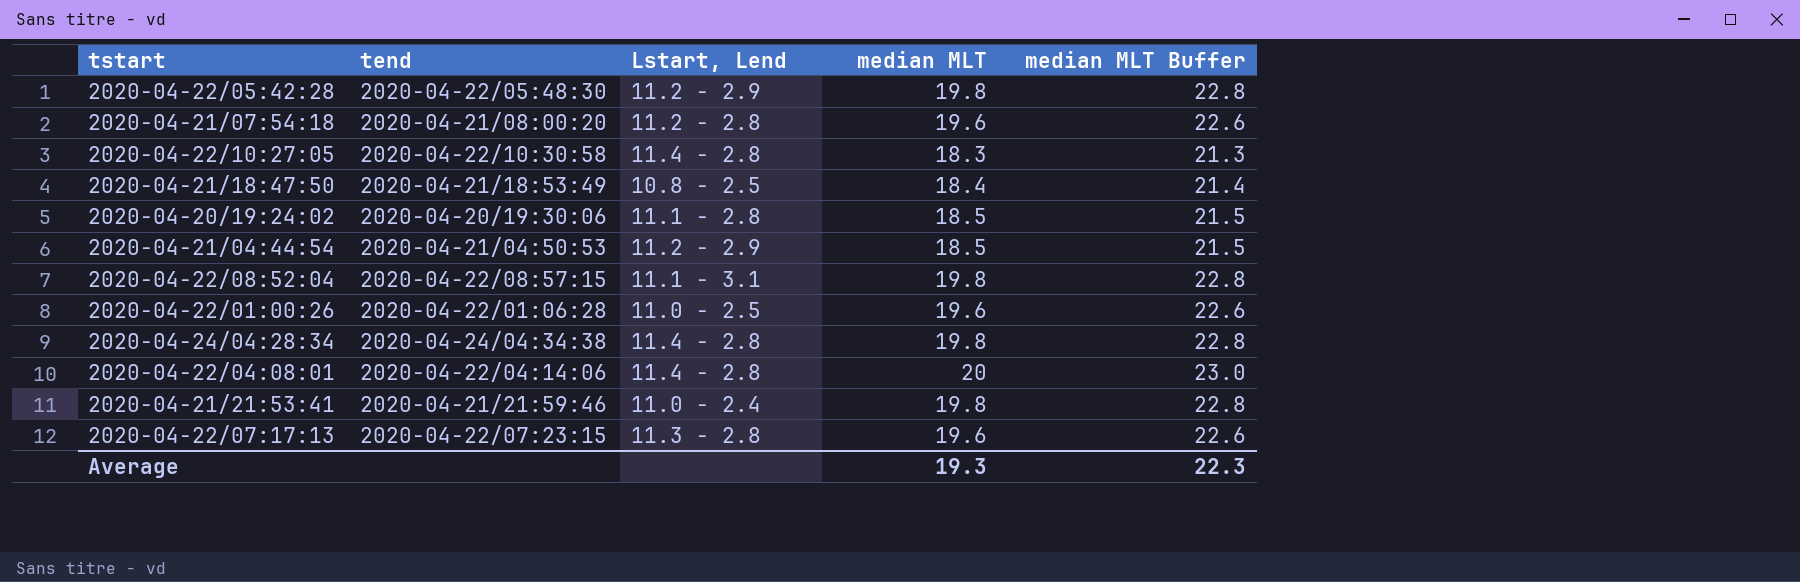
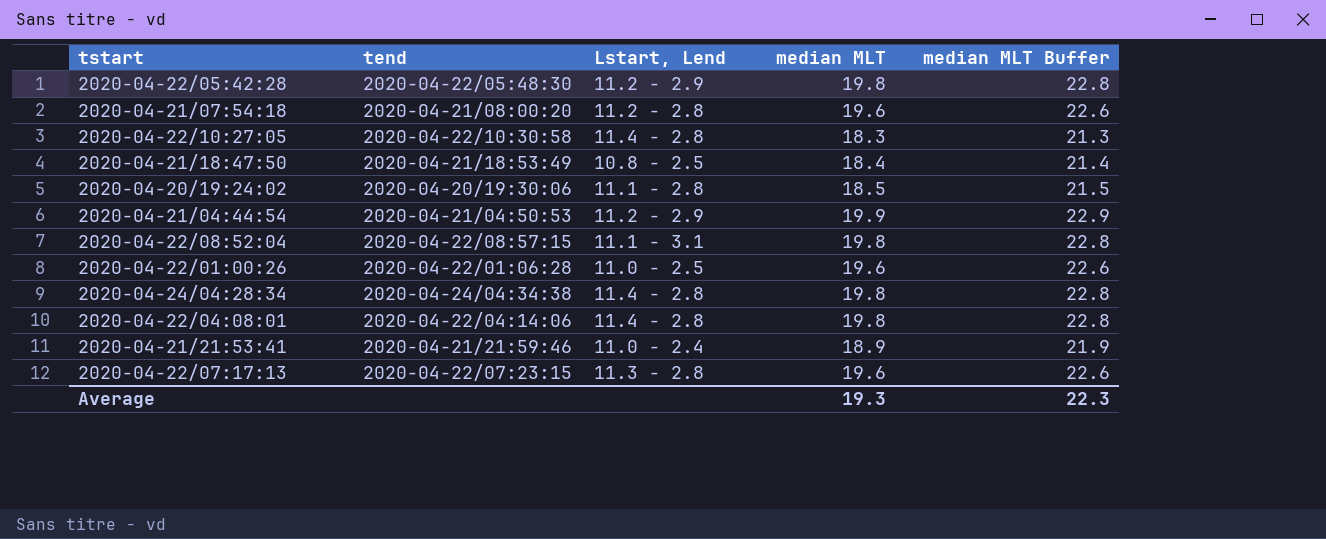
2020-04-21/04:44:54 | median MLT: 18.5 -> 19.9
2020-04-21/04:44:54 | median MLT Buffer: 21.5 -> 22.9
2020-04-22/04:08:01 | median MLT: 20 -> 19.8
2020-04-22/04:08:01 | median MLT Buffer: 23.0 -> 22.8
2020-04-21/21:53:41 | median MLT: 19.8 -> 18.9
2020-04-21/21:53:41 | median MLT Buffer: 22.8 -> 21.9

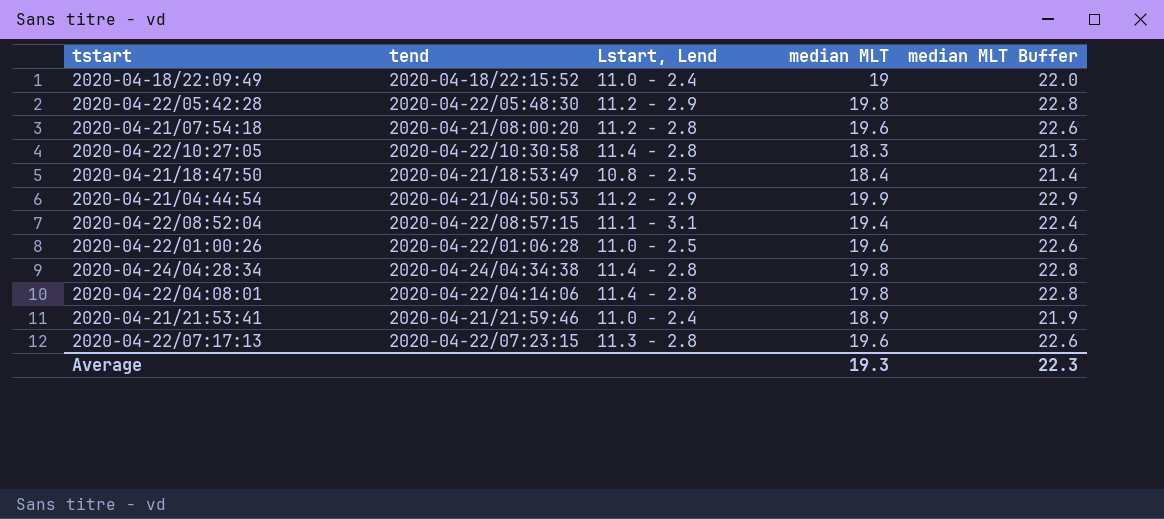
row 2020-04-20/19:24:02: 2020-04-20/19:30:06 | 11.1 - 2.8 | 18.5 | 21.5 -> none
row 2020-04-18/22:09:49: none -> 2020-04-18/22:15:52 | 11.0 - 2.4 | 19 | 22.0
2020-04-22/08:52:04 | median MLT: 19.8 -> 19.4
2020-04-22/08:52:04 | median MLT Buffer: 22.8 -> 22.4

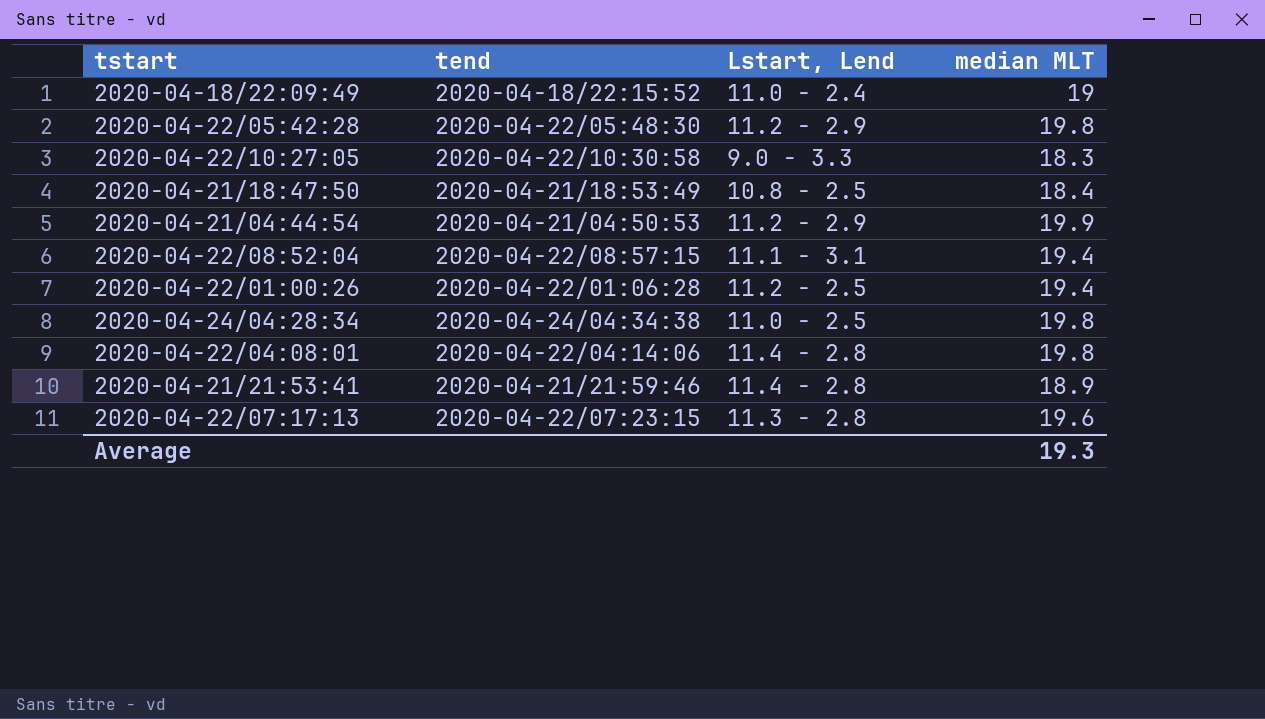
column median MLT Buffer | formula: [median MLT] + 3 -> none
row 2020-04-21/07:54:18: 2020-04-21/08:00:20 | 11.2 - 2.8 | 19.6 | 22.6 -> none
2020-04-22/10:27:05 | Lstart, Lend: 11.4 - 2.8 -> 9.0 - 3.3
2020-04-22/01:00:26 | Lstart, Lend: 11.0 - 2.5 -> 11.2 - 2.5
2020-04-22/01:00:26 | median MLT: 19.6 -> 19.4
2020-04-24/04:28:34 | Lstart, Lend: 11.4 - 2.8 -> 11.0 - 2.5
2020-04-21/21:53:41 | Lstart, Lend: 11.0 - 2.4 -> 11.4 - 2.8

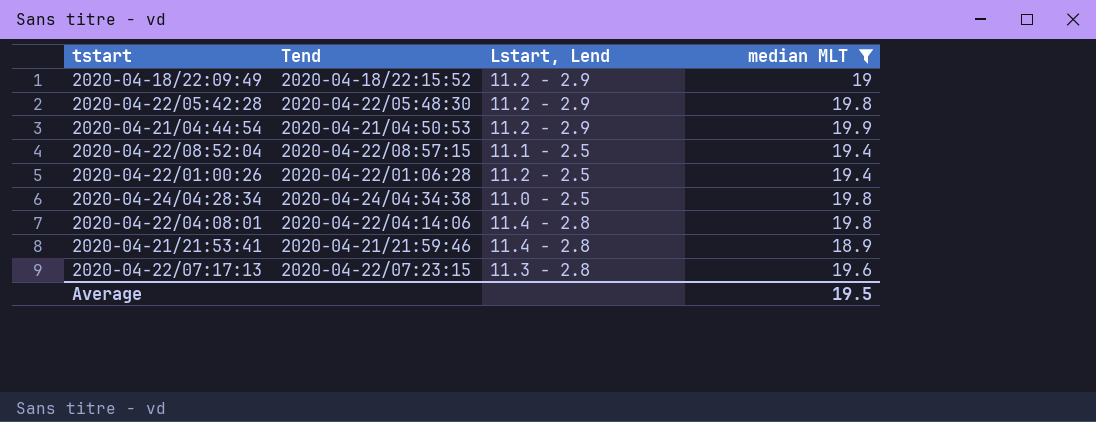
filter: none -> median MLT >= 18.9
column name: tend -> Tend
2020-04-18/22:09:49 | Lstart, Lend: 11.0 - 2.4 -> 11.2 - 2.9
2020-04-22/08:52:04 | Lstart, Lend: 11.1 - 3.1 -> 11.1 - 2.5
Average | median MLT: 19.3 -> 19.5

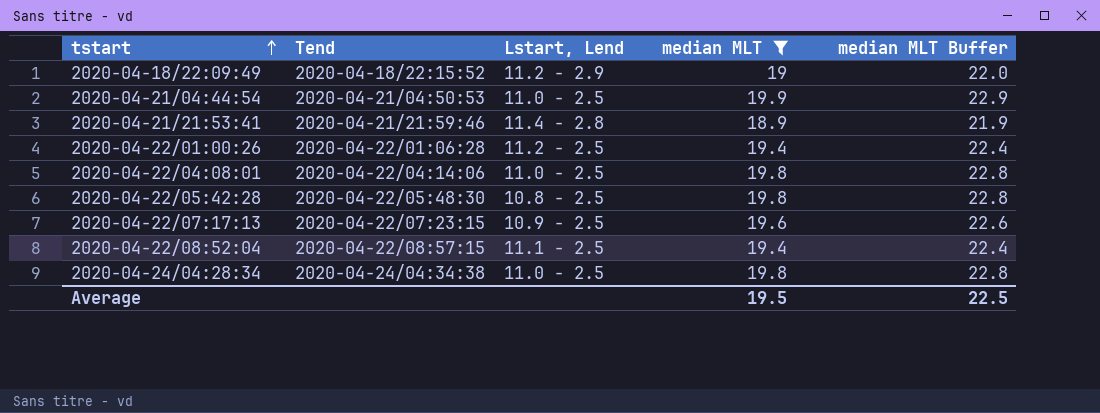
row order: none -> tstart ascending
column median MLT Buffer | formula: none -> [median MLT] + 3
2020-04-21/04:44:54 | Lstart, Lend: 11.2 - 2.9 -> 11.0 - 2.5
2020-04-22/04:08:01 | Lstart, Lend: 11.4 - 2.8 -> 11.0 - 2.5
2020-04-22/05:42:28 | Lstart, Lend: 11.2 - 2.9 -> 10.8 - 2.5
2020-04-22/07:17:13 | Lstart, Lend: 11.3 - 2.8 -> 10.9 - 2.5

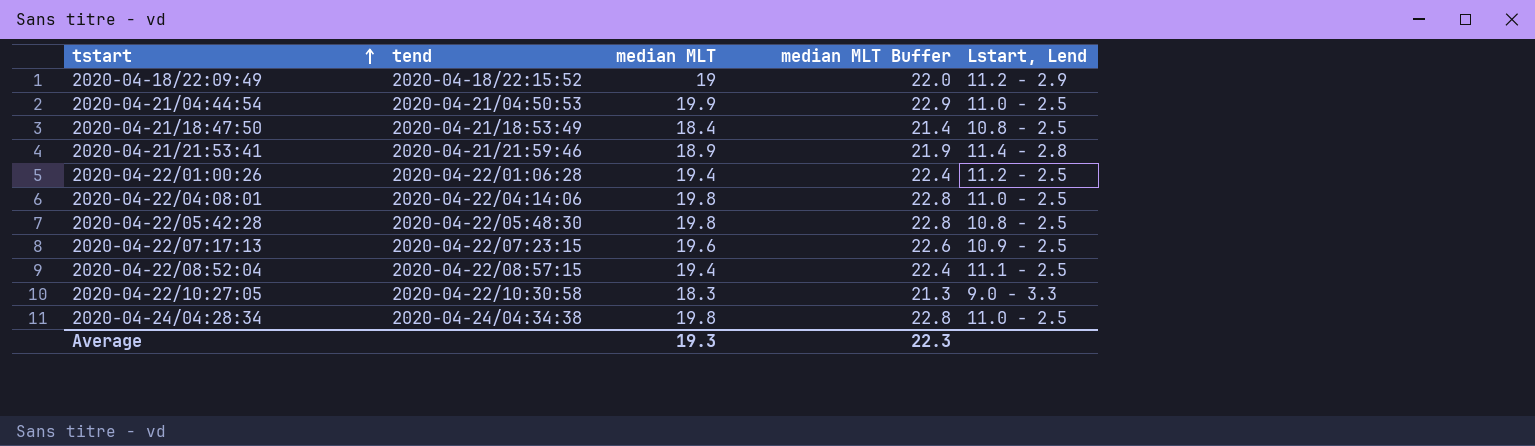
filter: median MLT >= 18.9 -> none
column name: Tend -> tend
column Lstart, Lend | position: 3 -> 5
Average | median MLT: 19.5 -> 19.3
Average | median MLT Buffer: 22.5 -> 22.3

